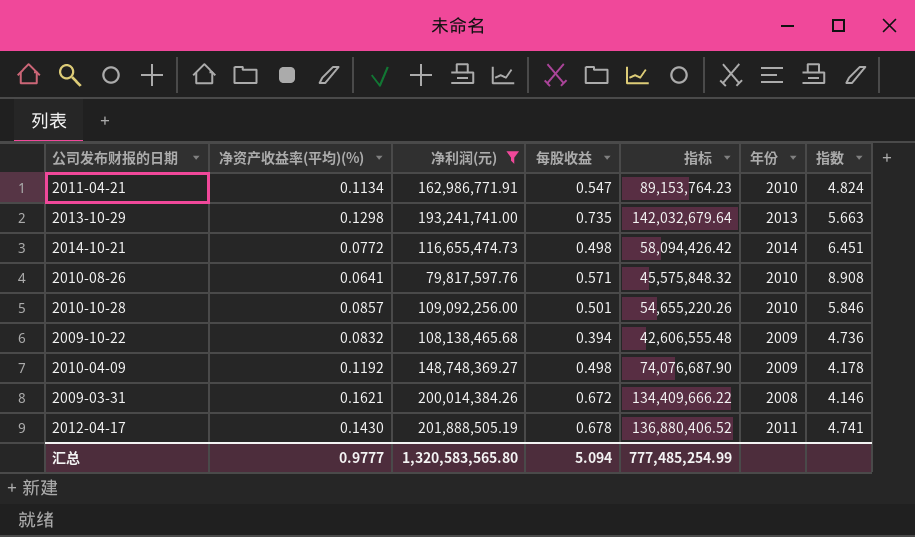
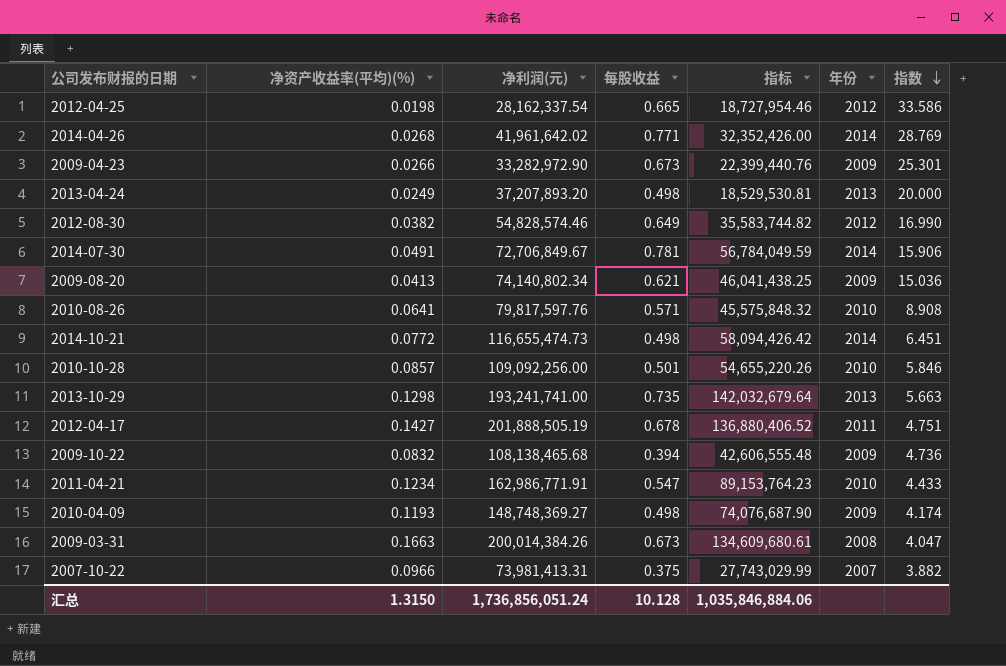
filter: 净利润(元) >= 79,817,597.76 -> none
row order: none -> 指数 descending
2012-04-17 | 净资产收益率(平均)(%): 0.1430 -> 0.1427
2012-04-17 | 指数: 4.741 -> 4.751
2011-04-21 | 净资产收益率(平均)(%): 0.1134 -> 0.1234
2011-04-21 | 指数: 4.824 -> 4.433
2010-04-09 | 净资产收益率(平均)(%): 0.1192 -> 0.1193
2010-04-09 | 指数: 4.178 -> 4.174
2009-03-31 | 净资产收益率(平均)(%): 0.1621 -> 0.1663
2009-03-31 | 每股收益: 0.672 -> 0.673
2009-03-31 | 指标: 134,409,666.22 -> 134,609,680.61
2009-03-31 | 指数: 4.146 -> 4.047
汇总 | 净资产收益率(平均)(%): 0.9777 -> 1.3150
汇总 | 净利润(元): 1,320,583,565.80 -> 1,736,856,051.24
汇总 | 每股收益: 5.094 -> 10.128
汇总 | 指标: 777,485,254.99 -> 1,035,846,884.06

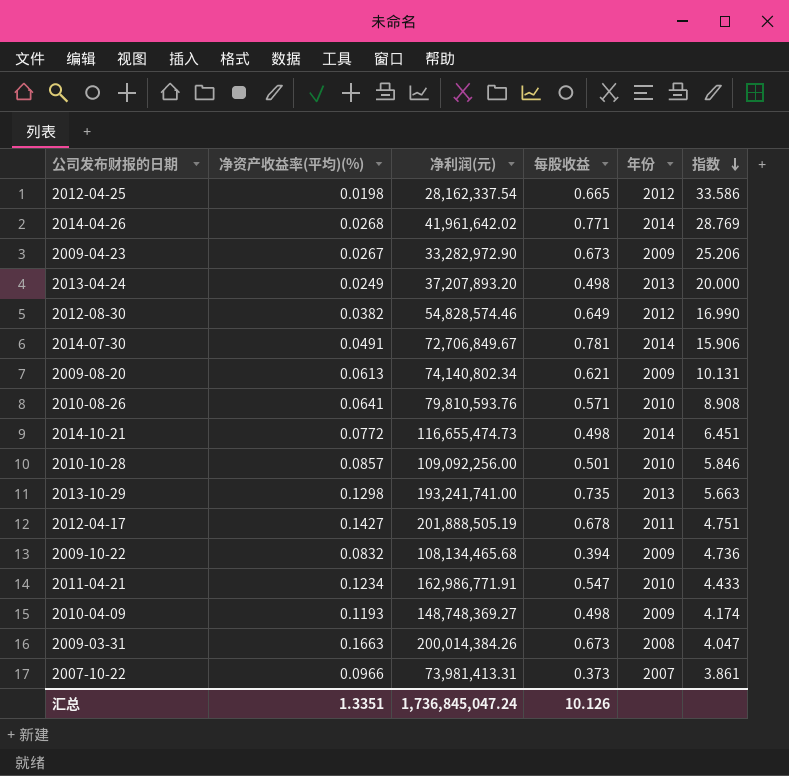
column 指标 | formula: [净利润(元)] * [每股收益] -> none
2009-04-23 | 净资产收益率(平均)(%): 0.0266 -> 0.0267
2009-04-23 | 指数: 25.301 -> 25.206
2009-08-20 | 净资产收益率(平均)(%): 0.0413 -> 0.0613
2009-08-20 | 指数: 15.036 -> 10.131
2010-08-26 | 净利润(元): 79,817,597.76 -> 79,810,593.76
2009-10-22 | 净利润(元): 108,138,465.68 -> 108,134,465.68
2007-10-22 | 每股收益: 0.375 -> 0.373
2007-10-22 | 指数: 3.882 -> 3.861
汇总 | 净资产收益率(平均)(%): 1.3150 -> 1.3351
汇总 | 净利润(元): 1,736,856,051.24 -> 1,736,845,047.24
汇总 | 每股收益: 10.128 -> 10.126

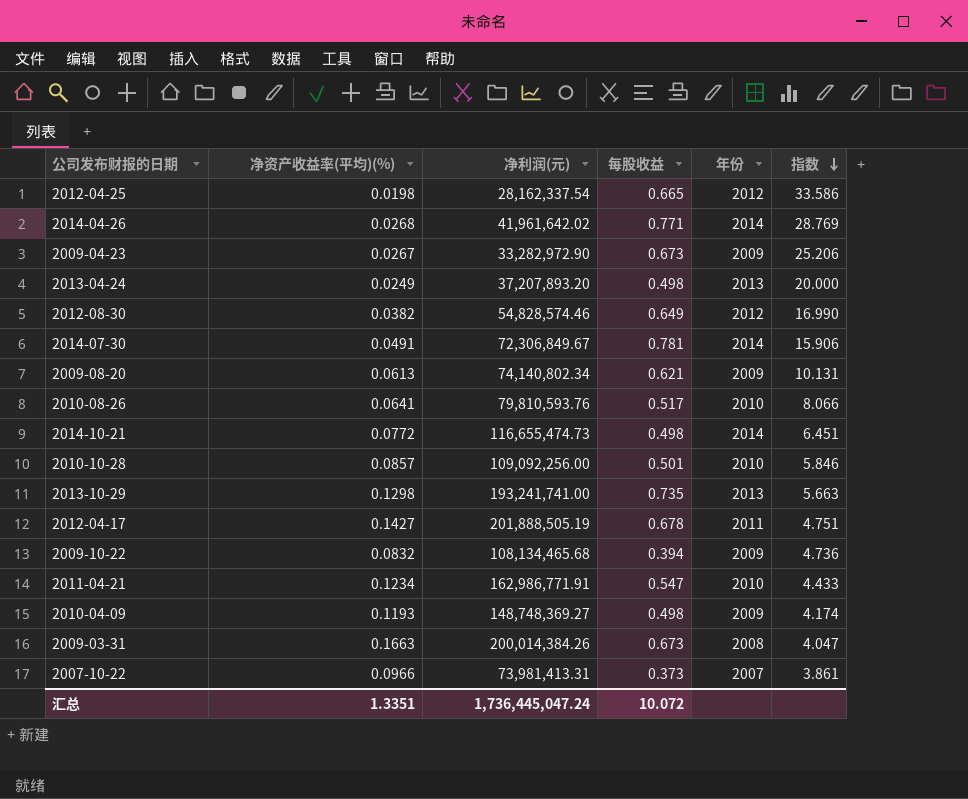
2014-07-30 | 净利润(元): 72,706,849.67 -> 72,306,849.67
2010-08-26 | 每股收益: 0.571 -> 0.517
2010-08-26 | 指数: 8.908 -> 8.066
汇总 | 净利润(元): 1,736,845,047.24 -> 1,736,445,047.24
汇总 | 每股收益: 10.126 -> 10.072

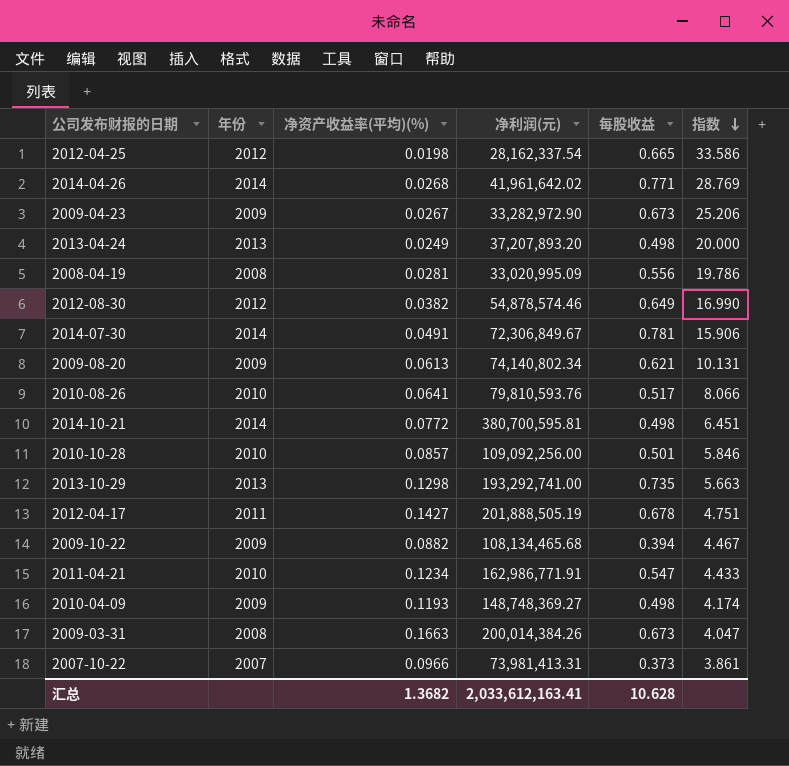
column 年份 | position: 5 -> 2
row 2008-04-19: none -> 2008 | 0.0281 | 33,020,995.09 | 0.556 | 19.786
2012-08-30 | 净利润(元): 54,828,574.46 -> 54,878,574.46
2014-10-21 | 净利润(元): 116,655,474.73 -> 380,700,595.81
2013-10-29 | 净利润(元): 193,241,741.00 -> 193,292,741.00
2009-10-22 | 净资产收益率(平均)(%): 0.0832 -> 0.0882
2009-10-22 | 指数: 4.736 -> 4.467
汇总 | 净资产收益率(平均)(%): 1.3351 -> 1.3682
汇总 | 净利润(元): 1,736,445,047.24 -> 2,033,612,163.41
汇总 | 每股收益: 10.072 -> 10.628

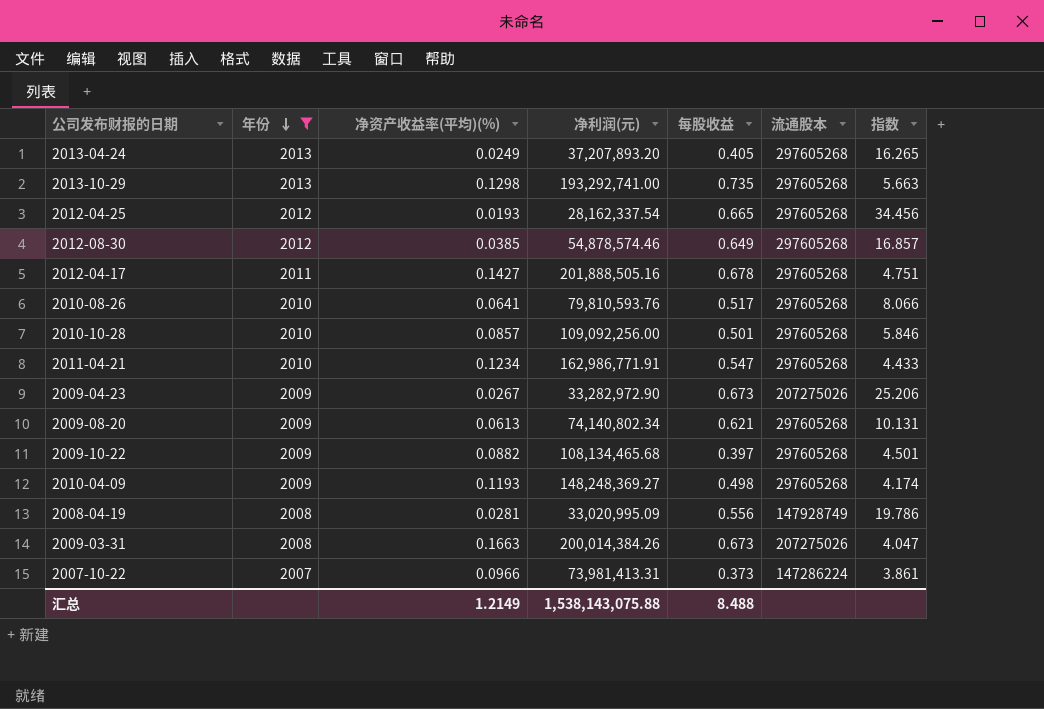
filter: none -> 年份 != 2014
row order: 指数 descending -> 年份 descending
column 流通股本 | position: none -> 6
2013-04-24 | 每股收益: 0.498 -> 0.405
2013-04-24 | 指数: 20.000 -> 16.265
2012-04-25 | 净资产收益率(平均)(%): 0.0198 -> 0.0193
2012-04-25 | 指数: 33.586 -> 34.456
2012-08-30 | 净资产收益率(平均)(%): 0.0382 -> 0.0385
2012-08-30 | 指数: 16.990 -> 16.857
2012-04-17 | 净利润(元): 201,888,505.19 -> 201,888,505.16
2009-10-22 | 每股收益: 0.394 -> 0.397
2009-10-22 | 指数: 4.467 -> 4.501
2010-04-09 | 净利润(元): 148,748,369.27 -> 148,248,369.27
汇总 | 净资产收益率(平均)(%): 1.3682 -> 1.2149
汇总 | 净利润(元): 2,033,612,163.41 -> 1,538,143,075.88
汇总 | 每股收益: 10.628 -> 8.488

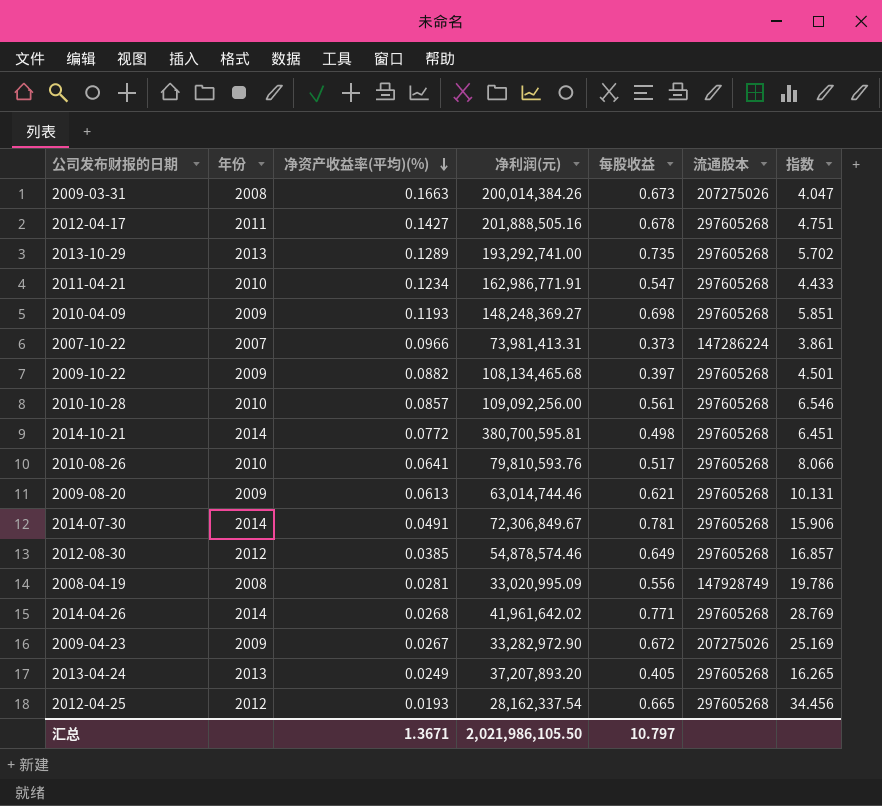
filter: 年份 != 2014 -> none
row order: 年份 descending -> 净资产收益率(平均)(%) descending
2013-10-29 | 净资产收益率(平均)(%): 0.1298 -> 0.1289
2013-10-29 | 指数: 5.663 -> 5.702
2010-04-09 | 每股收益: 0.498 -> 0.698
2010-04-09 | 指数: 4.174 -> 5.851
2010-10-28 | 每股收益: 0.501 -> 0.561
2010-10-28 | 指数: 5.846 -> 6.546
2009-08-20 | 净利润(元): 74,140,802.34 -> 63,014,744.46
2009-04-23 | 每股收益: 0.673 -> 0.672
2009-04-23 | 指数: 25.206 -> 25.169
汇总 | 净资产收益率(平均)(%): 1.2149 -> 1.3671
汇总 | 净利润(元): 1,538,143,075.88 -> 2,021,986,105.50
汇总 | 每股收益: 8.488 -> 10.797

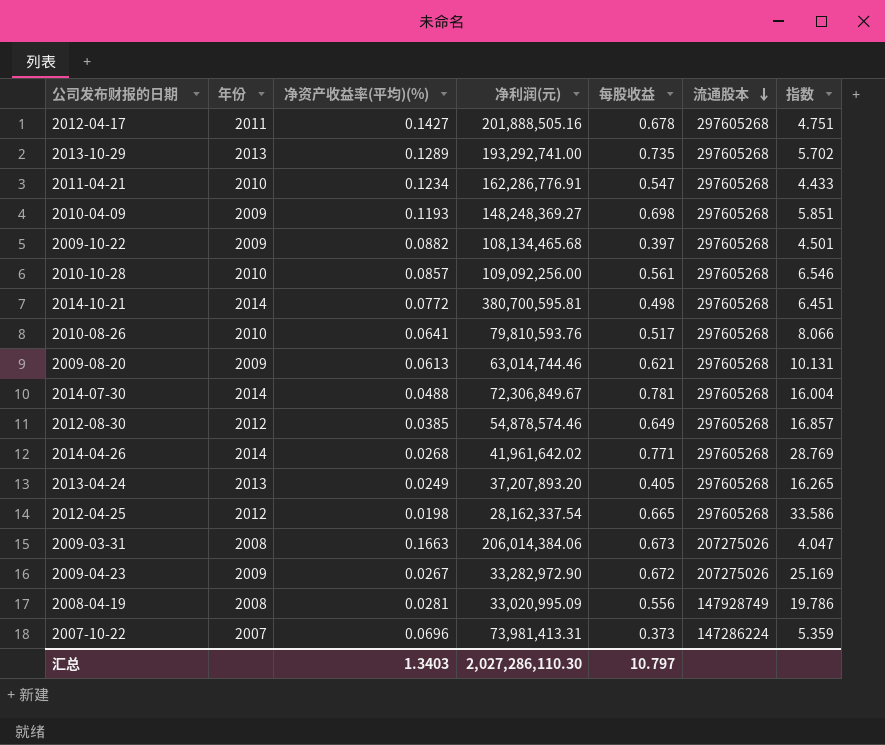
row order: 净资产收益率(平均)(%) descending -> 流通股本 descending
2011-04-21 | 净利润(元): 162,986,771.91 -> 162,286,776.91
2014-07-30 | 净资产收益率(平均)(%): 0.0491 -> 0.0488
2014-07-30 | 指数: 15.906 -> 16.004
2012-04-25 | 净资产收益率(平均)(%): 0.0193 -> 0.0198
2012-04-25 | 指数: 34.456 -> 33.586
2009-03-31 | 净利润(元): 200,014,384.26 -> 206,014,384.06
2007-10-22 | 净资产收益率(平均)(%): 0.0966 -> 0.0696
2007-10-22 | 指数: 3.861 -> 5.359
汇总 | 净资产收益率(平均)(%): 1.3671 -> 1.3403
汇总 | 净利润(元): 2,021,986,105.50 -> 2,027,286,110.30

